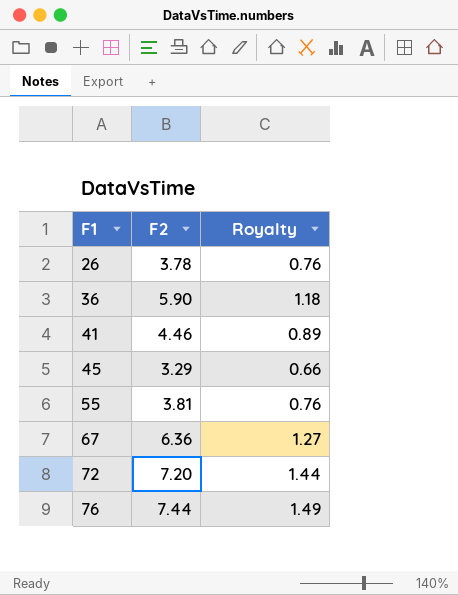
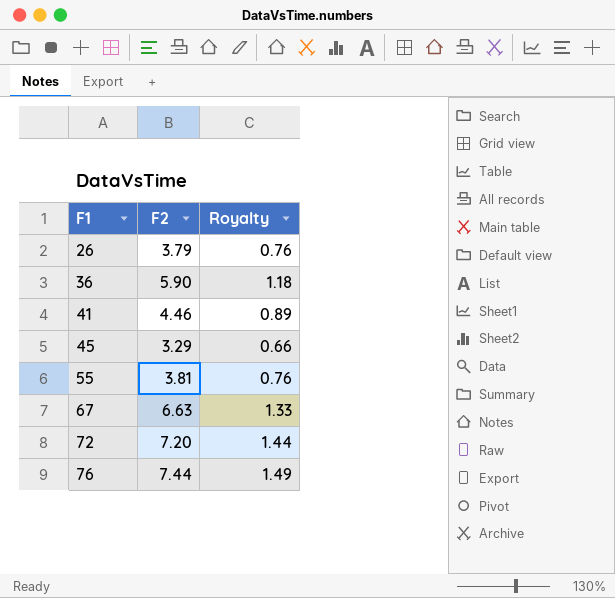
26 | F2: 3.78 -> 3.79
67 | F2: 6.36 -> 6.63
67 | Royalty: 1.27 -> 1.33

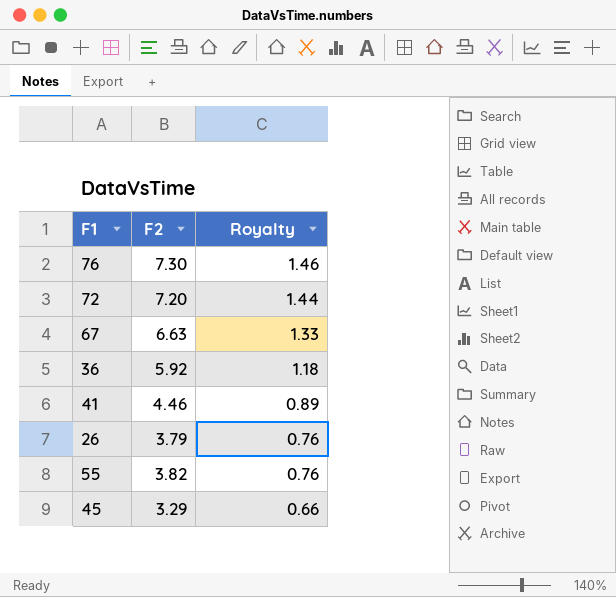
row order: F1 ascending -> Royalty descending
76 | F2: 7.44 -> 7.30
76 | Royalty: 1.49 -> 1.46
36 | F2: 5.90 -> 5.92
55 | F2: 3.81 -> 3.82

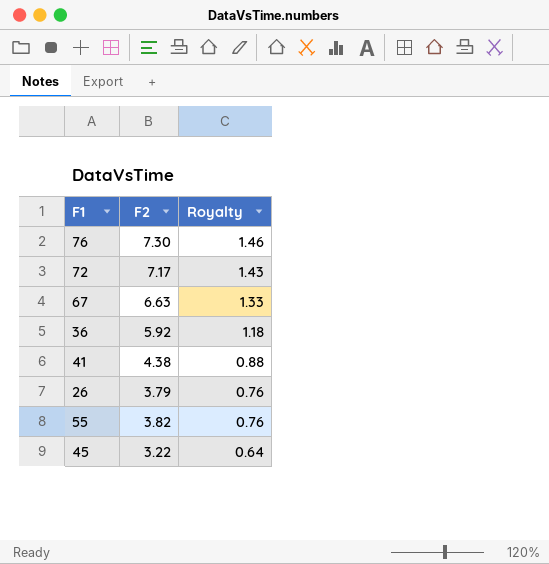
72 | F2: 7.20 -> 7.17
72 | Royalty: 1.44 -> 1.43
41 | F2: 4.46 -> 4.38
41 | Royalty: 0.89 -> 0.88
45 | F2: 3.29 -> 3.22
45 | Royalty: 0.66 -> 0.64

